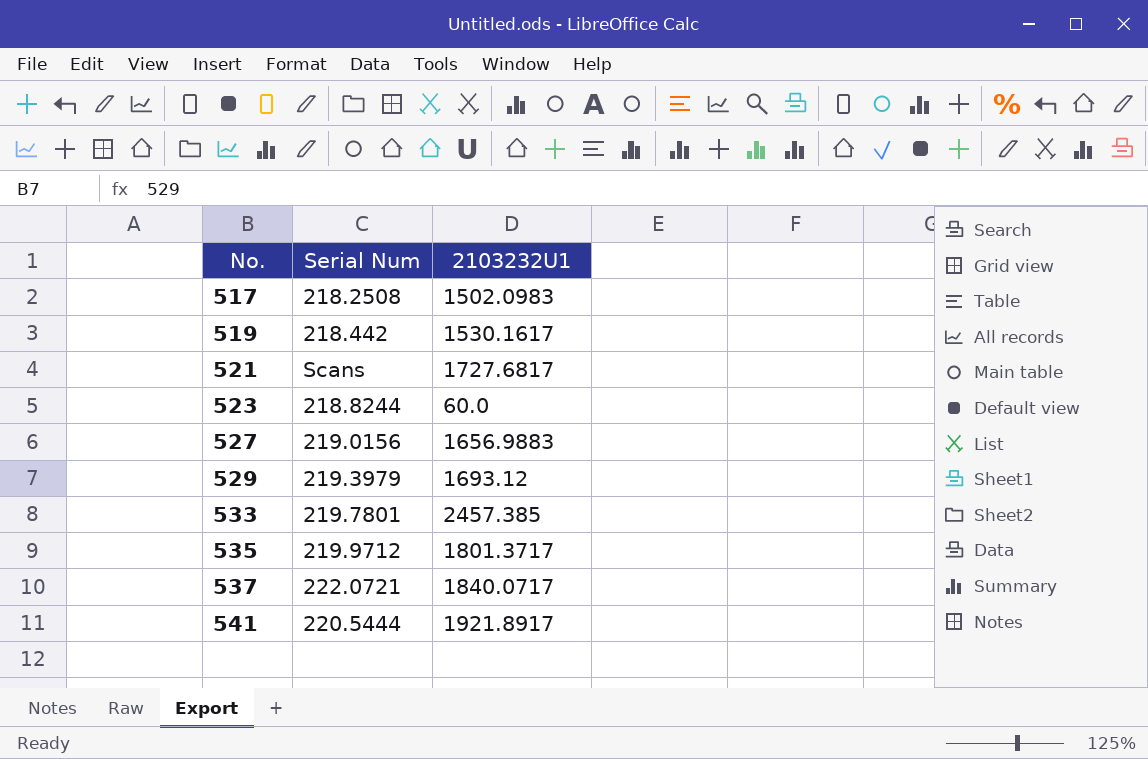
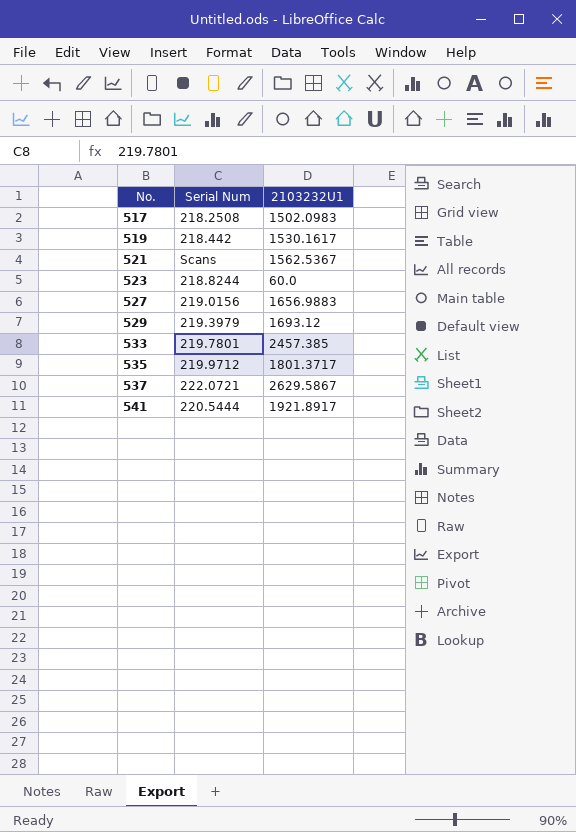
521 | 2103232U1: 1727.6817 -> 1562.5367
537 | 2103232U1: 1840.0717 -> 2629.5867

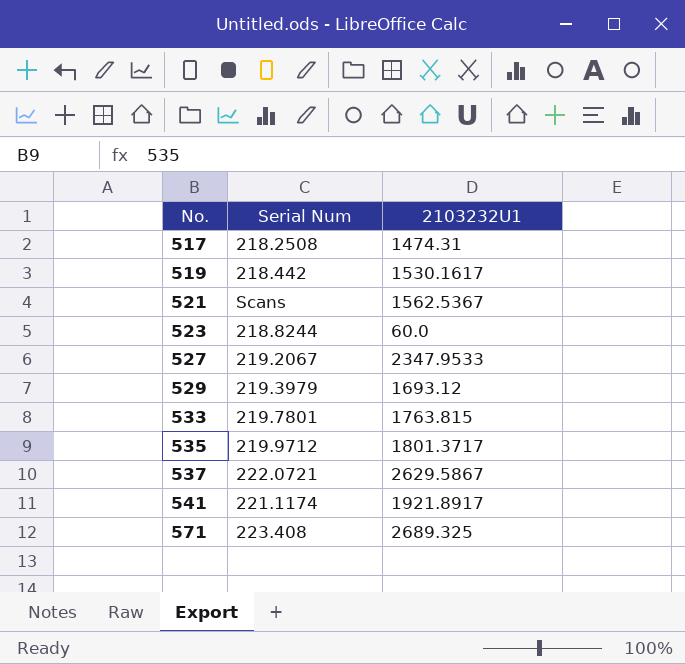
517 | 2103232U1: 1502.0983 -> 1474.31
527 | Serial Num: 219.0156 -> 219.2067
527 | 2103232U1: 1656.9883 -> 2347.9533
533 | 2103232U1: 2457.385 -> 1763.815
541 | Serial Num: 220.5444 -> 221.1174
row 571: none -> 223.408 | 2689.325

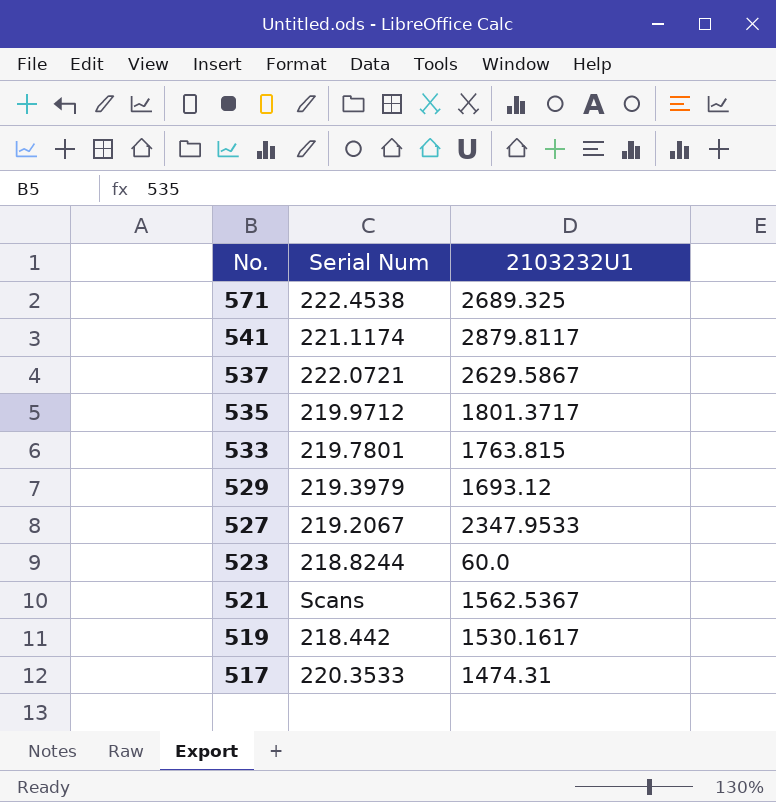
row order: No. ascending -> No. descending
571 | Serial Num: 223.408 -> 222.4538
541 | 2103232U1: 1921.8917 -> 2879.8117
517 | Serial Num: 218.2508 -> 220.3533

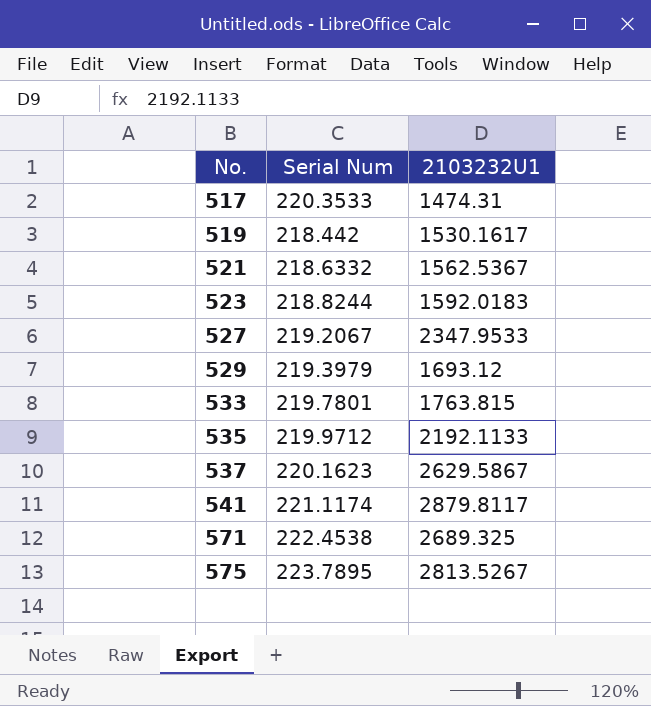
row order: No. descending -> No. ascending
521 | Serial Num: Scans -> 218.6332
523 | 2103232U1: 60.0 -> 1592.0183
535 | 2103232U1: 1801.3717 -> 2192.1133
537 | Serial Num: 222.0721 -> 220.1623
row 575: none -> 223.7895 | 2813.5267

